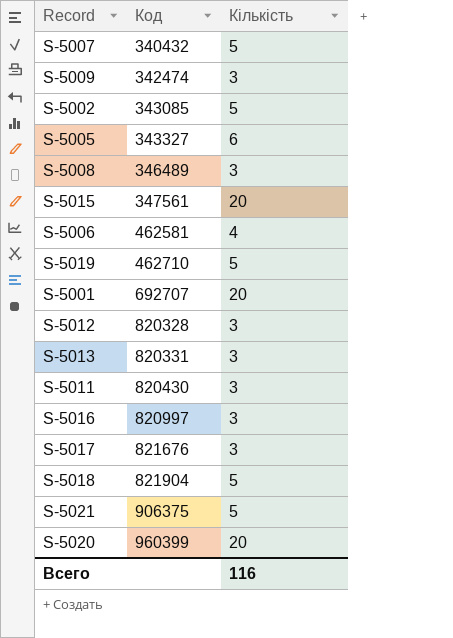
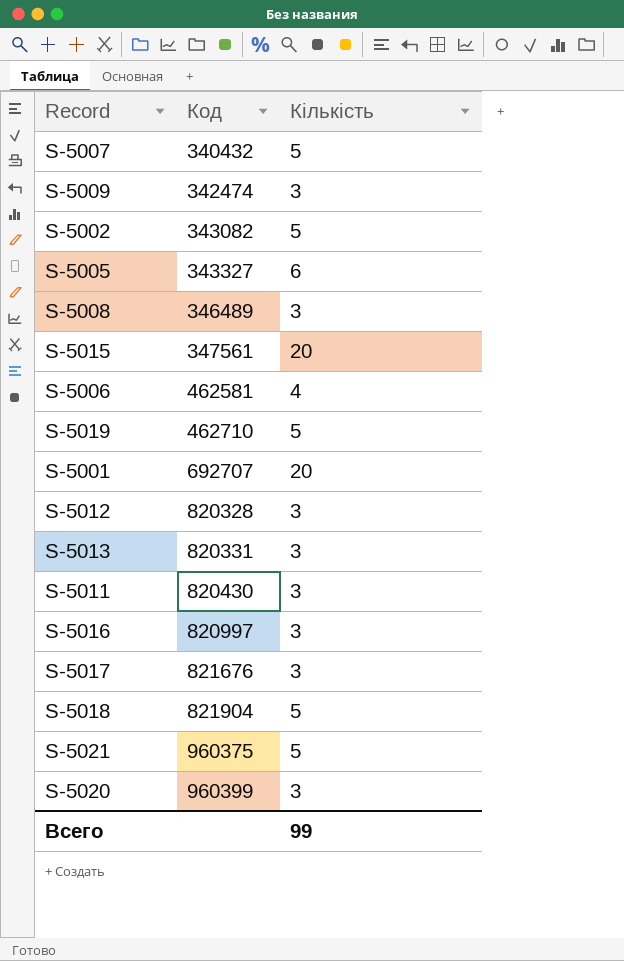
S-5002 | Код: 343085 -> 343082
S-5021 | Код: 906375 -> 960375
S-5020 | Кількість: 20 -> 3
Всего | Кількість: 116 -> 99

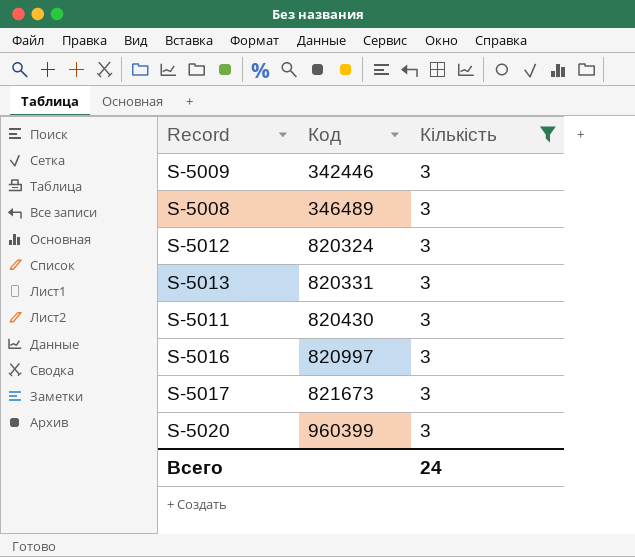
filter: none -> Кількість = 3
S-5009 | Код: 342474 -> 342446
S-5012 | Код: 820328 -> 820324
S-5017 | Код: 821676 -> 821673
Всего | Кількість: 99 -> 24

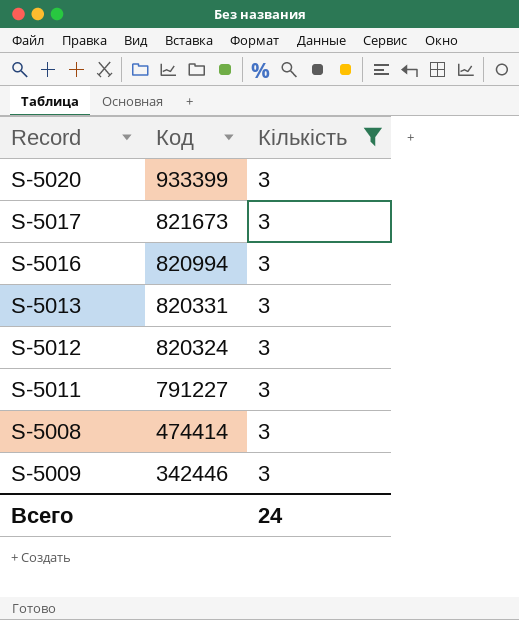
row order: Код ascending -> Код descending
S-5020 | Код: 960399 -> 933399
S-5016 | Код: 820997 -> 820994
S-5011 | Код: 820430 -> 791227
S-5008 | Код: 346489 -> 474414

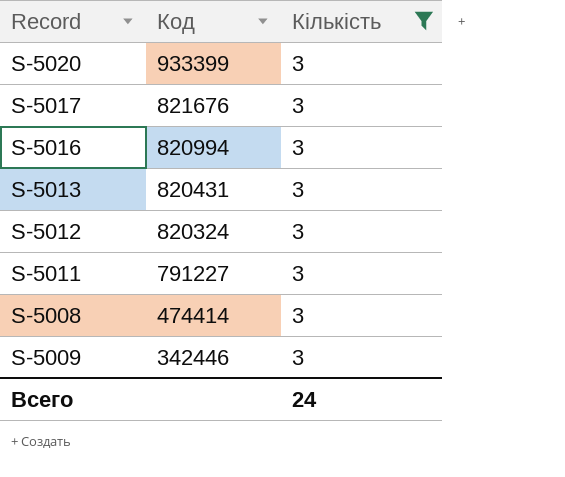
S-5017 | Код: 821673 -> 821676
S-5013 | Код: 820331 -> 820431

